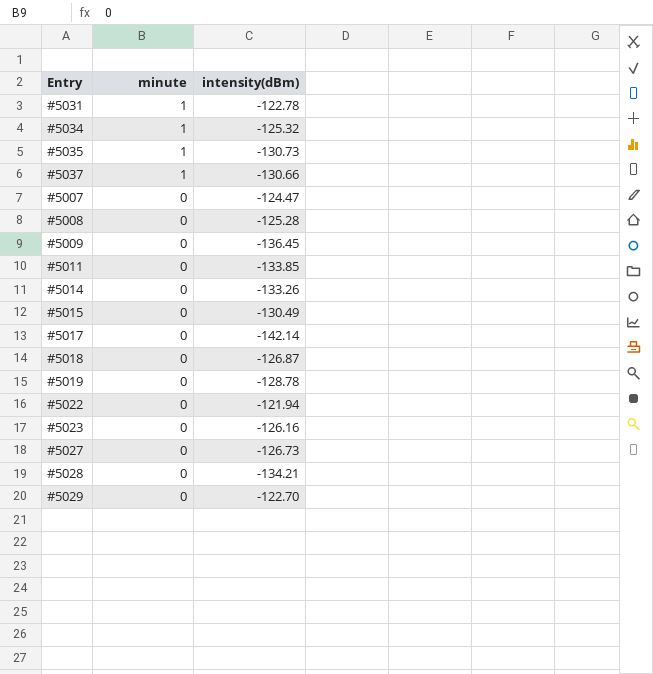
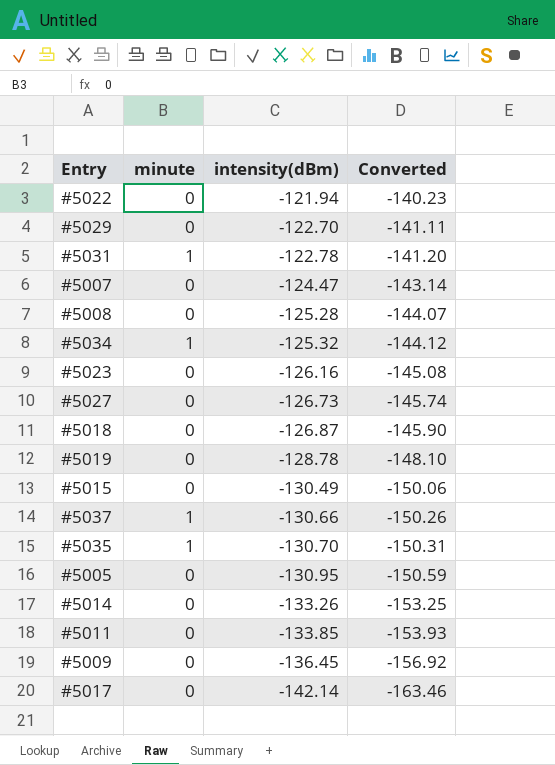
row order: minute descending -> intensity(dBm) descending
column Converted | formula: none -> [intensity(dBm)] * 1.15
row #5028: 0 | -134.21 -> none
#5035 | intensity(dBm): -130.73 -> -130.70
row #5005: none -> 0 | -130.95 | -150.59

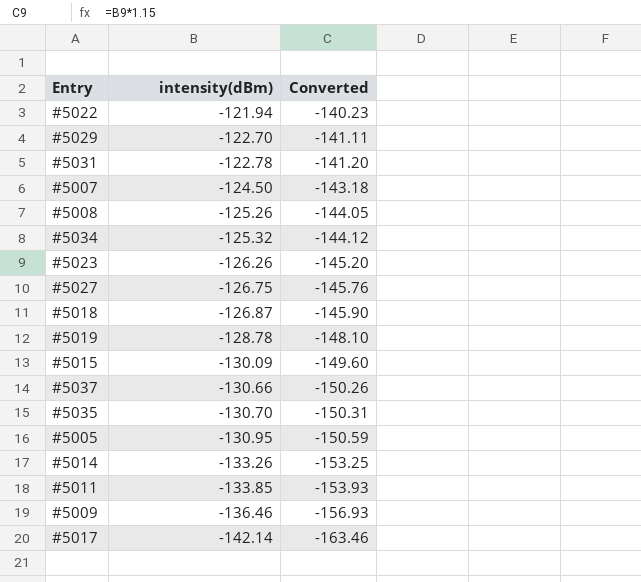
column minute | position: 2 -> none
#5007 | intensity(dBm): -124.47 -> -124.50
#5007 | Converted: -143.14 -> -143.18
#5008 | intensity(dBm): -125.28 -> -125.26
#5008 | Converted: -144.07 -> -144.05
#5023 | intensity(dBm): -126.16 -> -126.26
#5023 | Converted: -145.08 -> -145.20
#5027 | intensity(dBm): -126.73 -> -126.75
#5027 | Converted: -145.74 -> -145.76
#5015 | intensity(dBm): -130.49 -> -130.09
#5015 | Converted: -150.06 -> -149.60
#5009 | intensity(dBm): -136.45 -> -136.46
#5009 | Converted: -156.92 -> -156.93

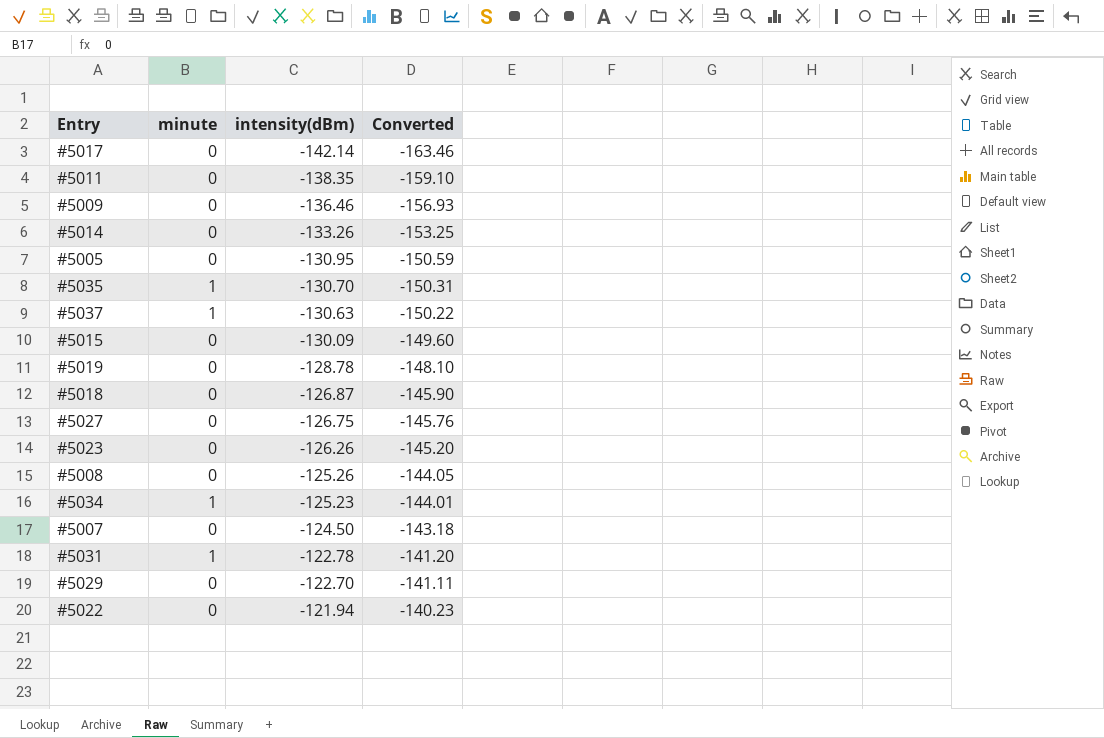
row order: intensity(dBm) descending -> intensity(dBm) ascending
column minute | position: none -> 2
#5011 | intensity(dBm): -133.85 -> -138.35
#5011 | Converted: -153.93 -> -159.10
#5037 | intensity(dBm): -130.66 -> -130.63
#5037 | Converted: -150.26 -> -150.22
#5034 | intensity(dBm): -125.32 -> -125.23
#5034 | Converted: -144.12 -> -144.01

